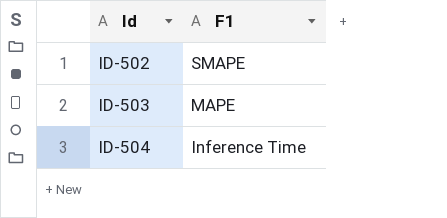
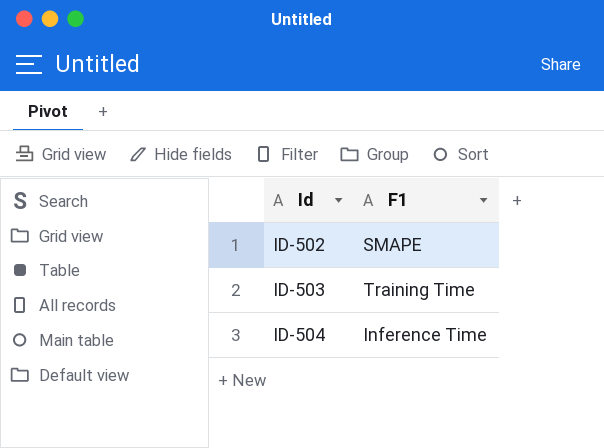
ID-503 | F1: MAPE -> Training Time

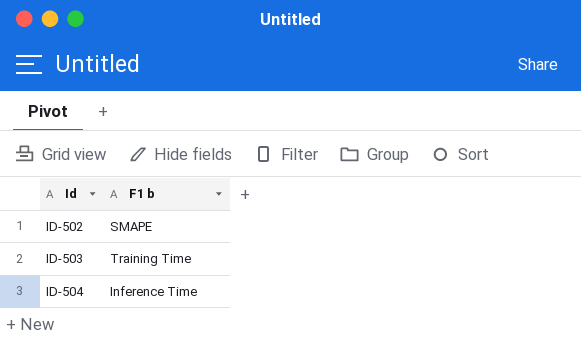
column name: F1 -> F1 b

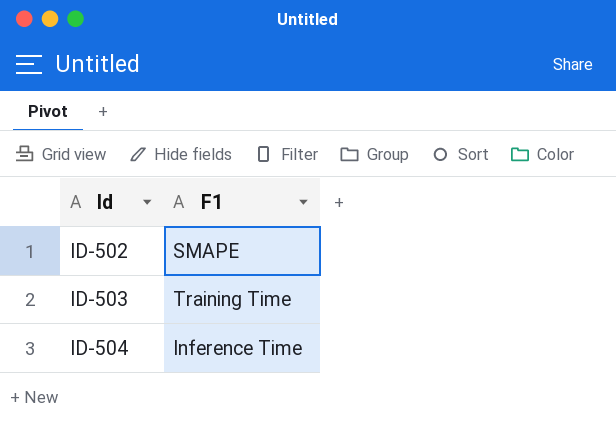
column name: F1 b -> F1

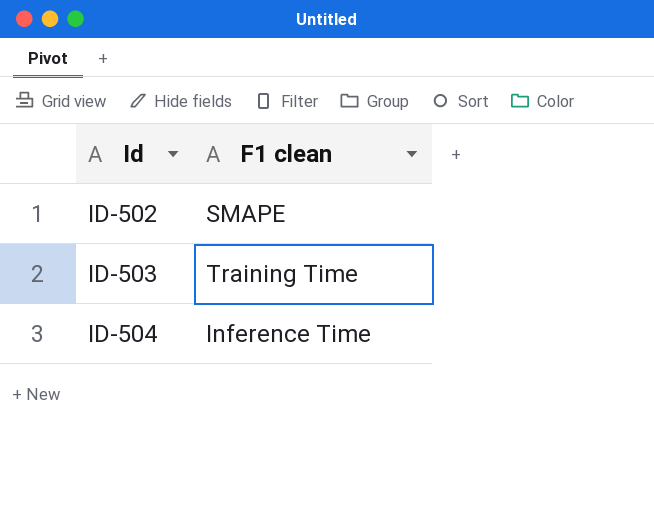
column name: F1 -> F1 clean

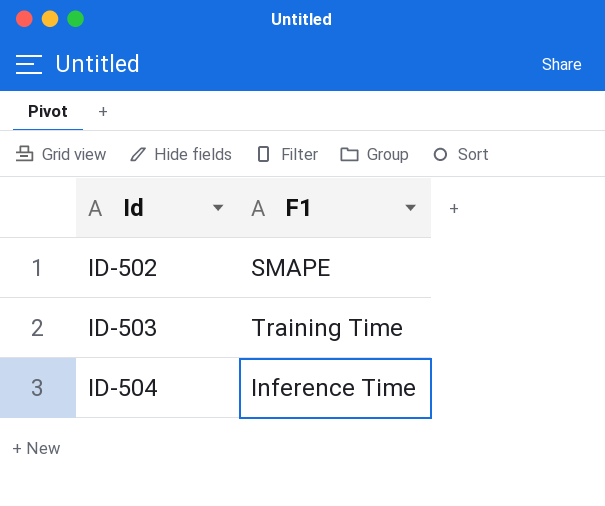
column name: F1 clean -> F1

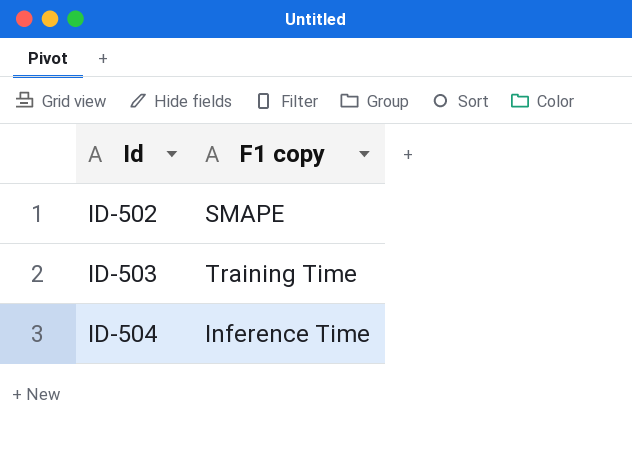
column name: F1 -> F1 copy

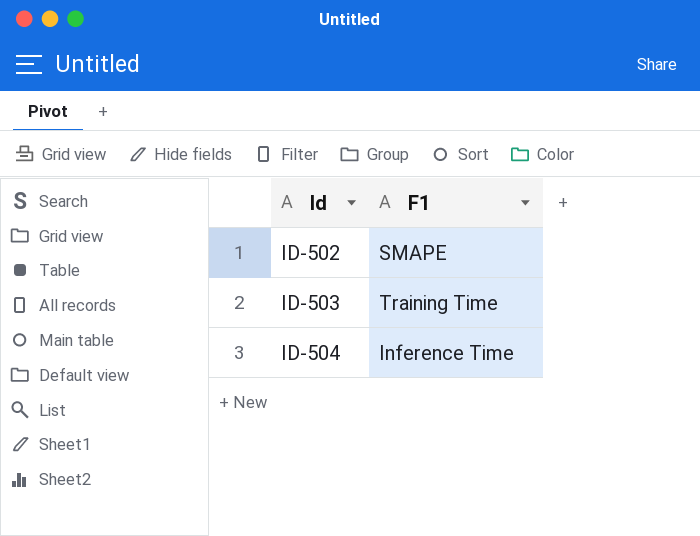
column name: F1 copy -> F1

